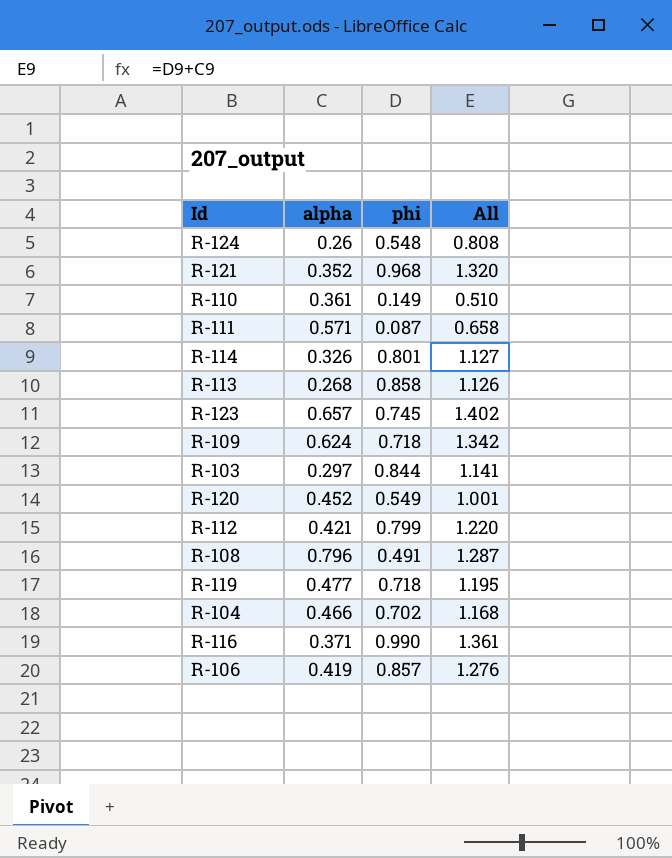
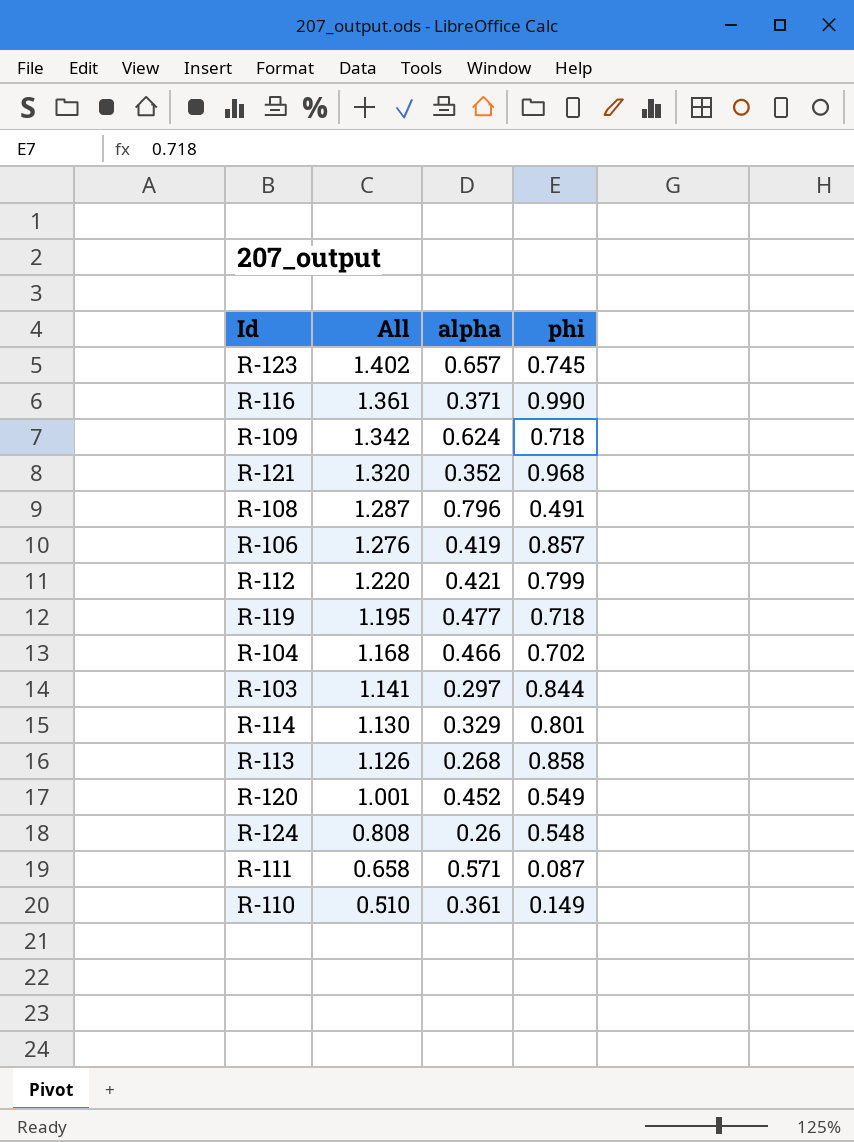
row order: none -> All descending
column All | position: 4 -> 2
R-114 | All: 1.127 -> 1.130
R-114 | alpha: 0.326 -> 0.329

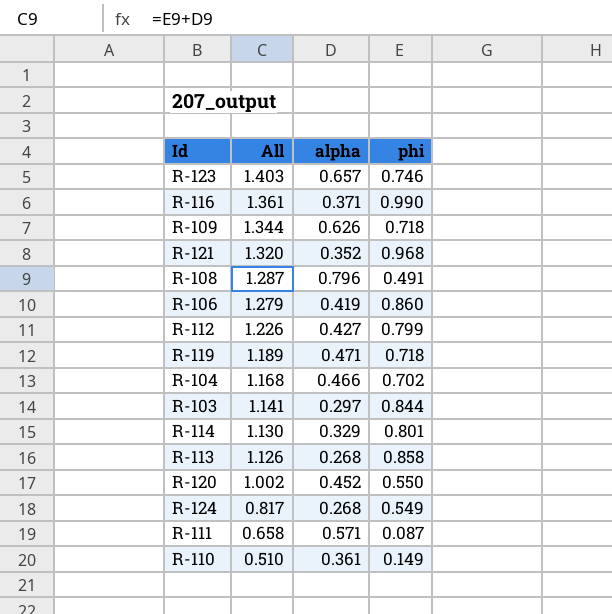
R-123 | All: 1.402 -> 1.403
R-123 | phi: 0.745 -> 0.746
R-109 | All: 1.342 -> 1.344
R-109 | alpha: 0.624 -> 0.626
R-106 | All: 1.276 -> 1.279
R-106 | phi: 0.857 -> 0.860
R-112 | All: 1.220 -> 1.226
R-112 | alpha: 0.421 -> 0.427
R-119 | All: 1.195 -> 1.189
R-119 | alpha: 0.477 -> 0.471
R-120 | All: 1.001 -> 1.002
R-120 | phi: 0.549 -> 0.550
R-124 | All: 0.808 -> 0.817
R-124 | alpha: 0.26 -> 0.268
R-124 | phi: 0.548 -> 0.549

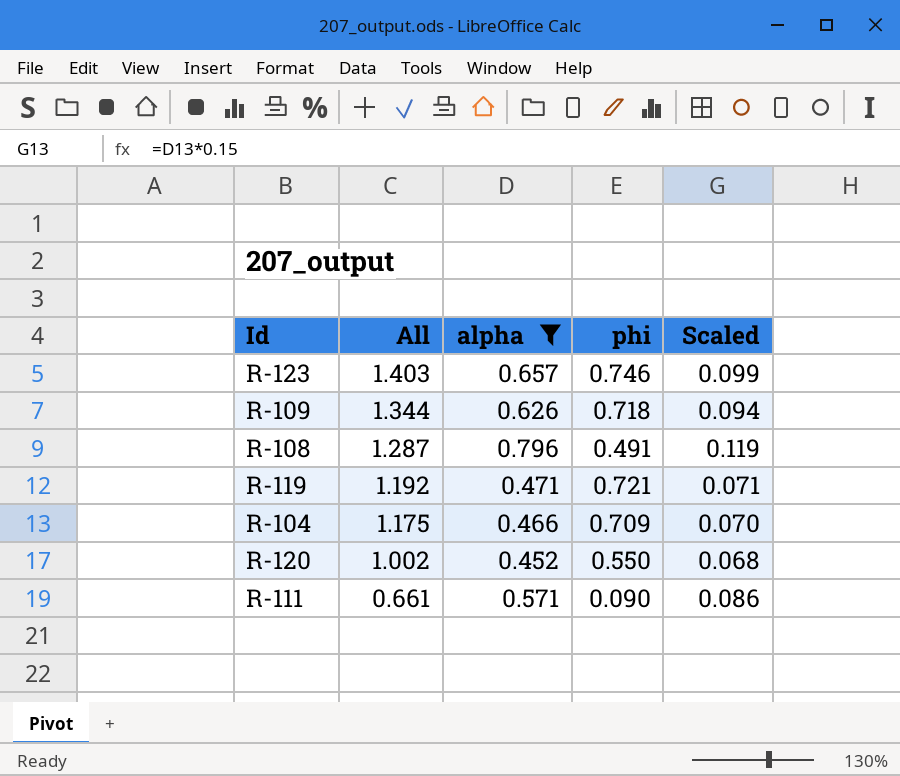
filter: none -> alpha >= 0.452
column Scaled | formula: none -> [alpha] * 0.15
R-119 | All: 1.189 -> 1.192
R-119 | phi: 0.718 -> 0.721
R-104 | All: 1.168 -> 1.175
R-104 | phi: 0.702 -> 0.709
R-111 | All: 0.658 -> 0.661
R-111 | phi: 0.087 -> 0.090

